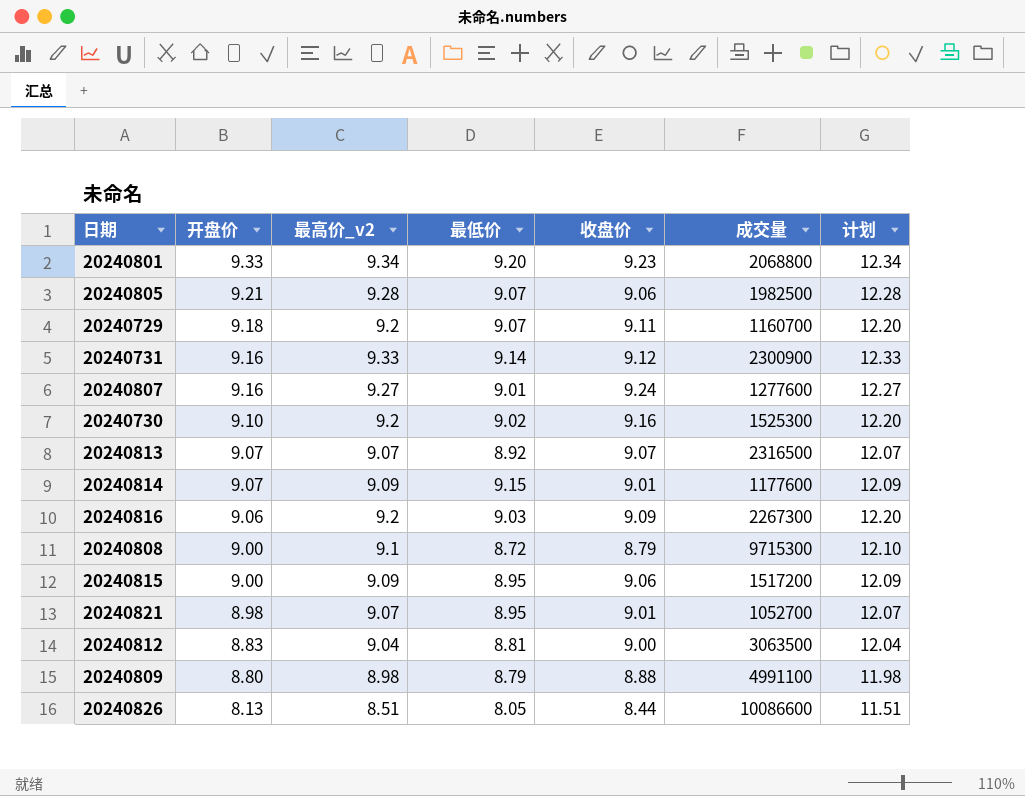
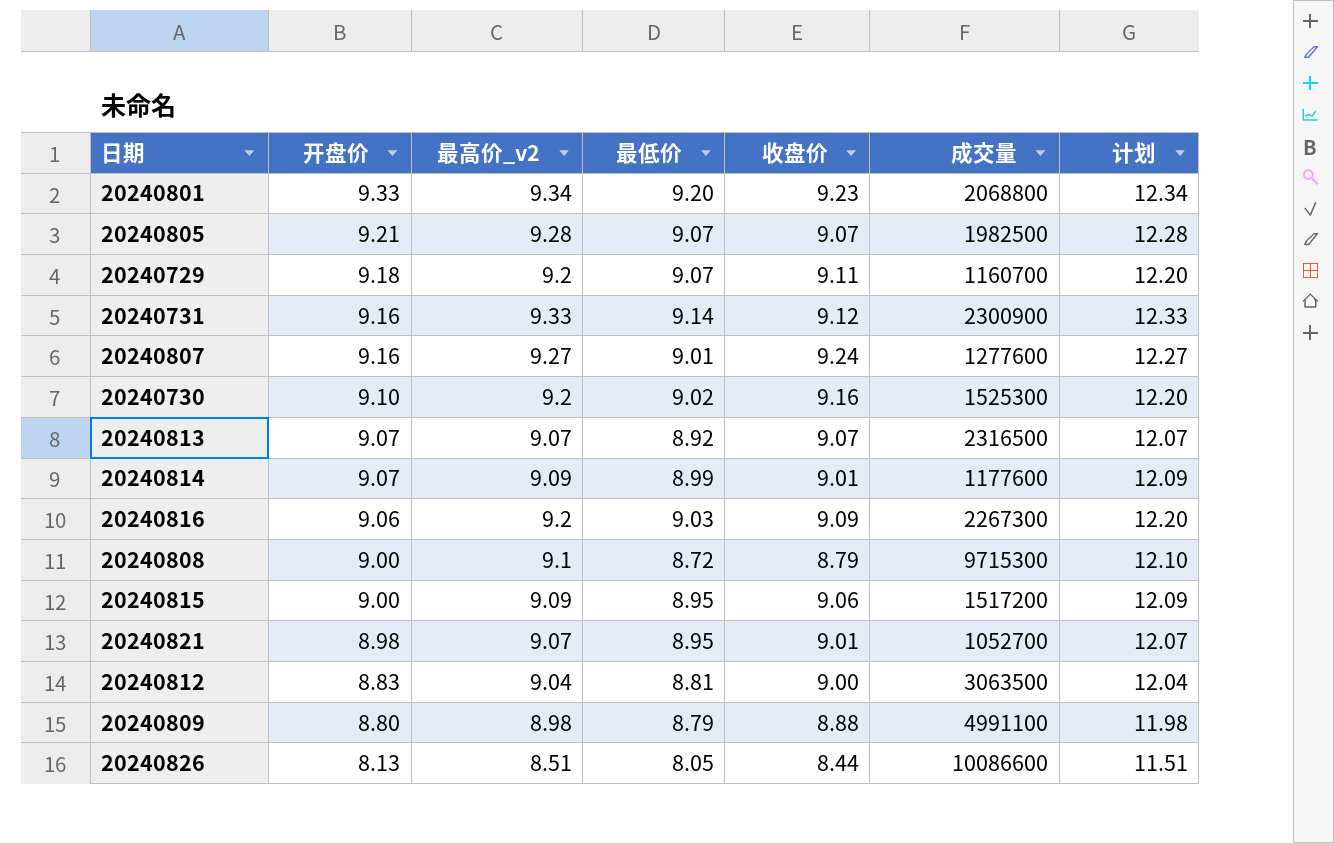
20240805 | 收盘价: 9.06 -> 9.07
20240814 | 最低价: 9.15 -> 8.99

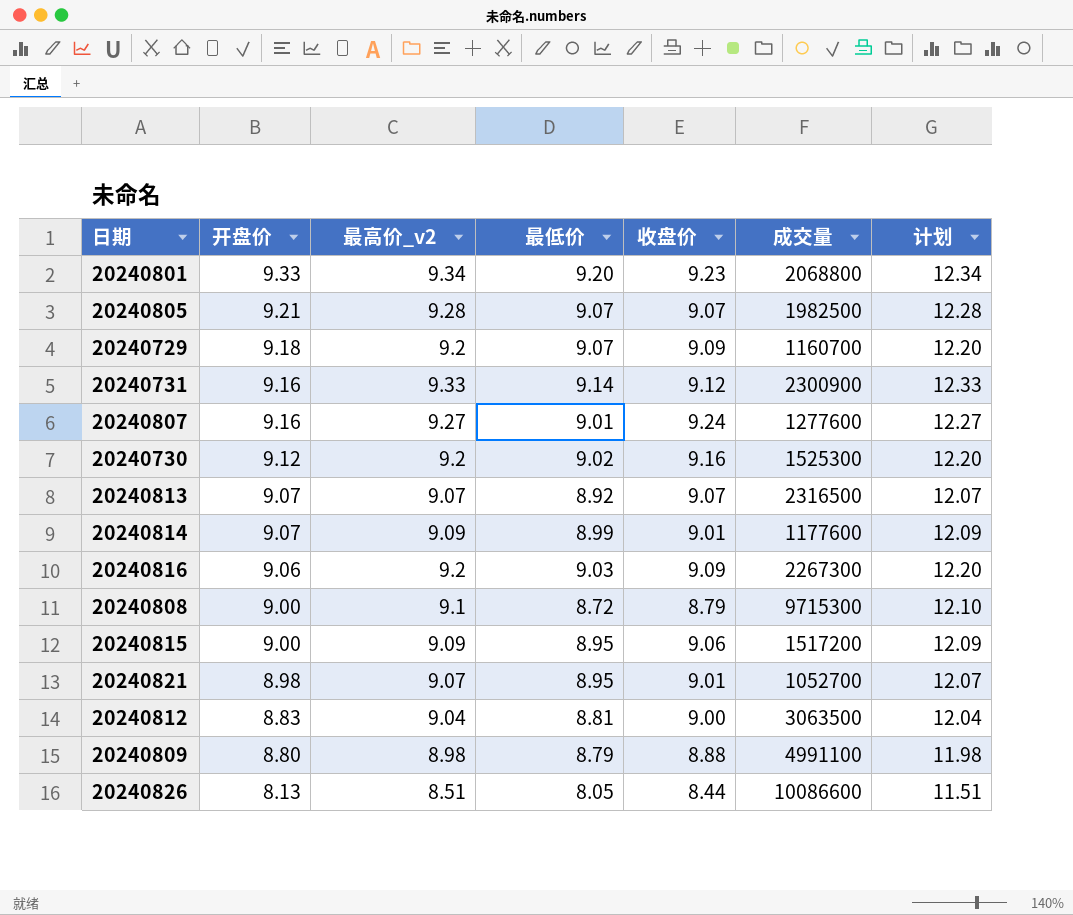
20240729 | 收盘价: 9.11 -> 9.09
20240730 | 开盘价: 9.10 -> 9.12

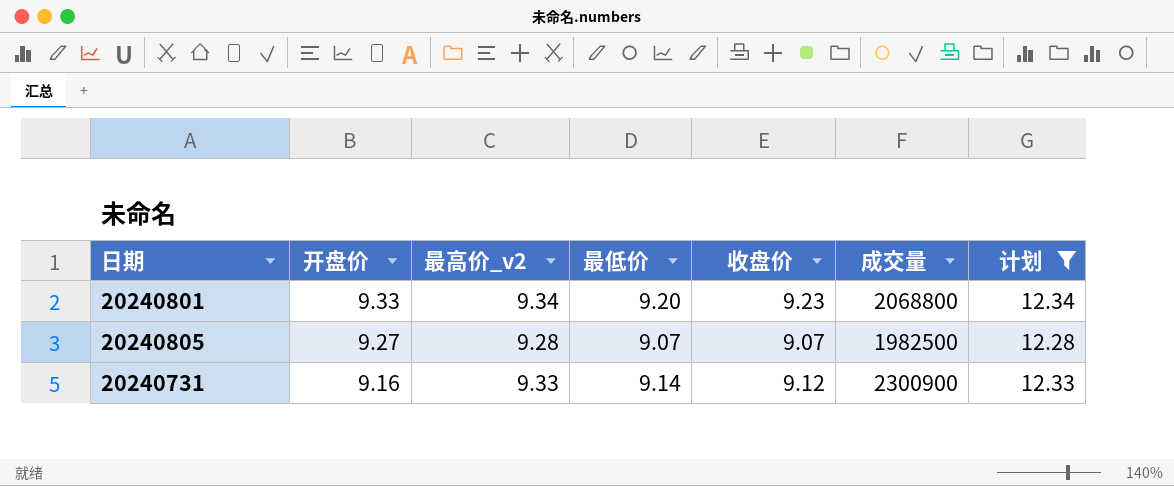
filter: none -> 计划 >= 12.28
20240805 | 开盘价: 9.21 -> 9.27

